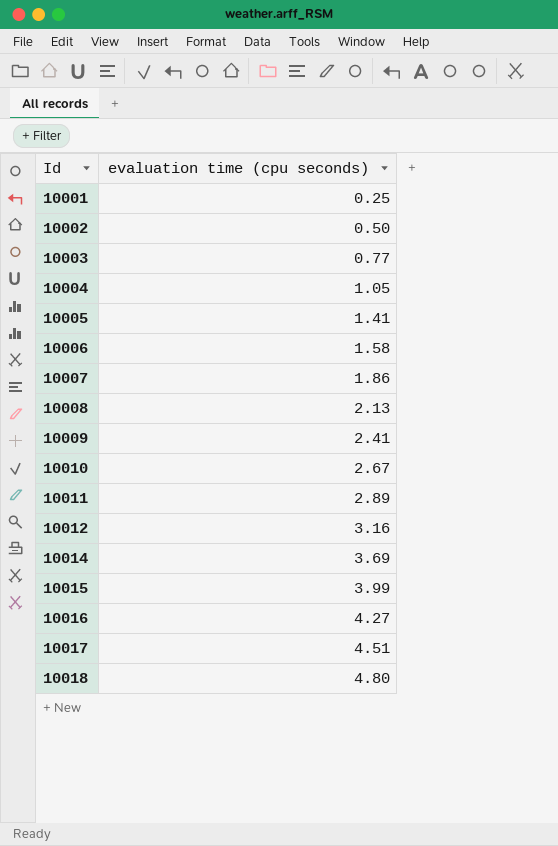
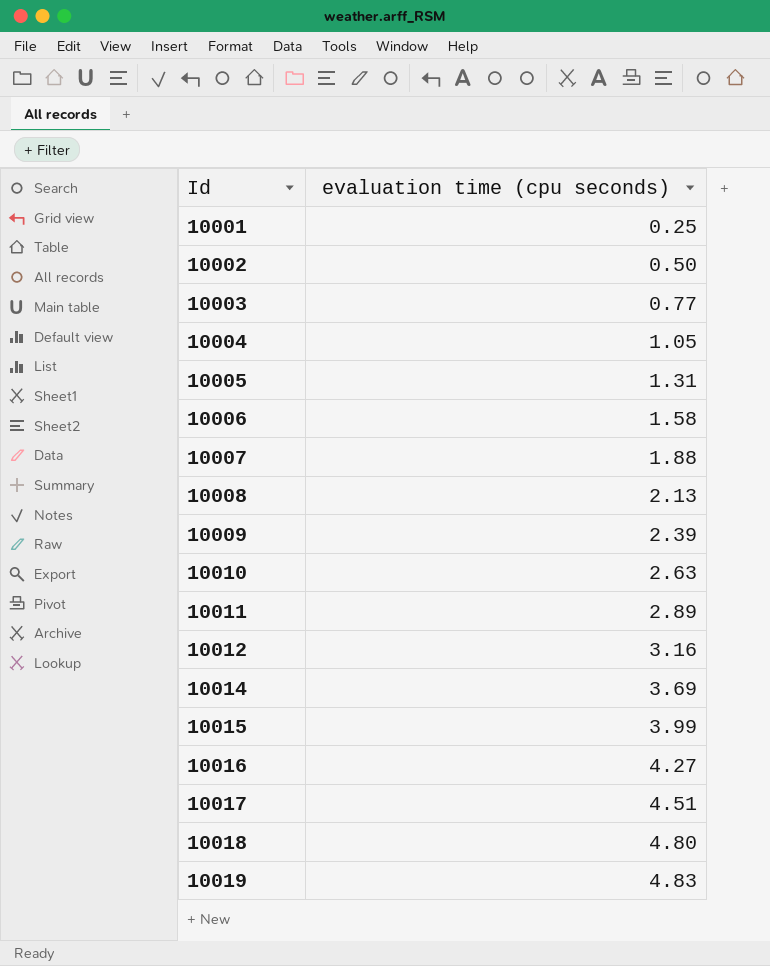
10005 | evaluation time (cpu seconds): 1.41 -> 1.31
10007 | evaluation time (cpu seconds): 1.86 -> 1.88
10009 | evaluation time (cpu seconds): 2.41 -> 2.39
10010 | evaluation time (cpu seconds): 2.67 -> 2.63
row 10019: none -> 4.83

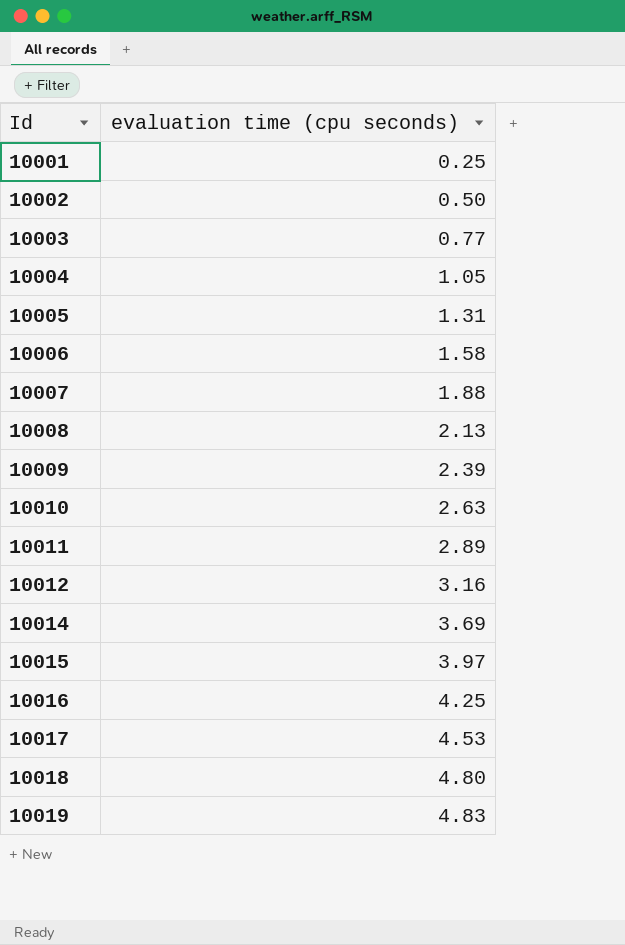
10015 | evaluation time (cpu seconds): 3.99 -> 3.97
10016 | evaluation time (cpu seconds): 4.27 -> 4.25
10017 | evaluation time (cpu seconds): 4.51 -> 4.53

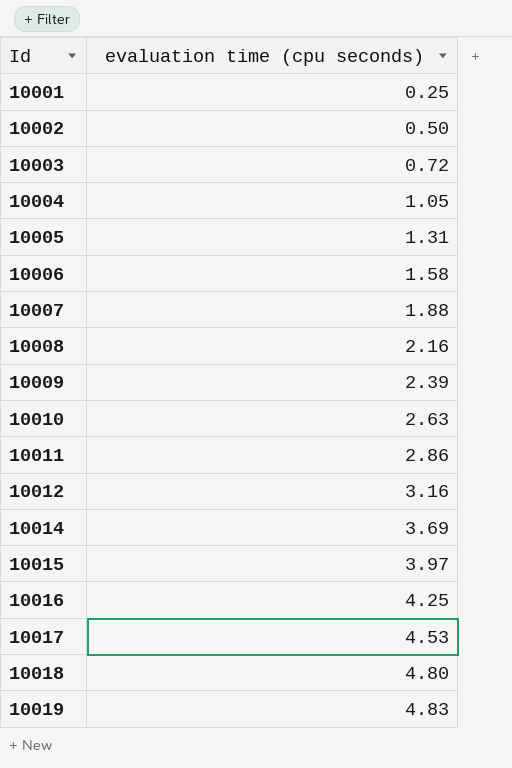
10003 | evaluation time (cpu seconds): 0.77 -> 0.72
10008 | evaluation time (cpu seconds): 2.13 -> 2.16
10011 | evaluation time (cpu seconds): 2.89 -> 2.86

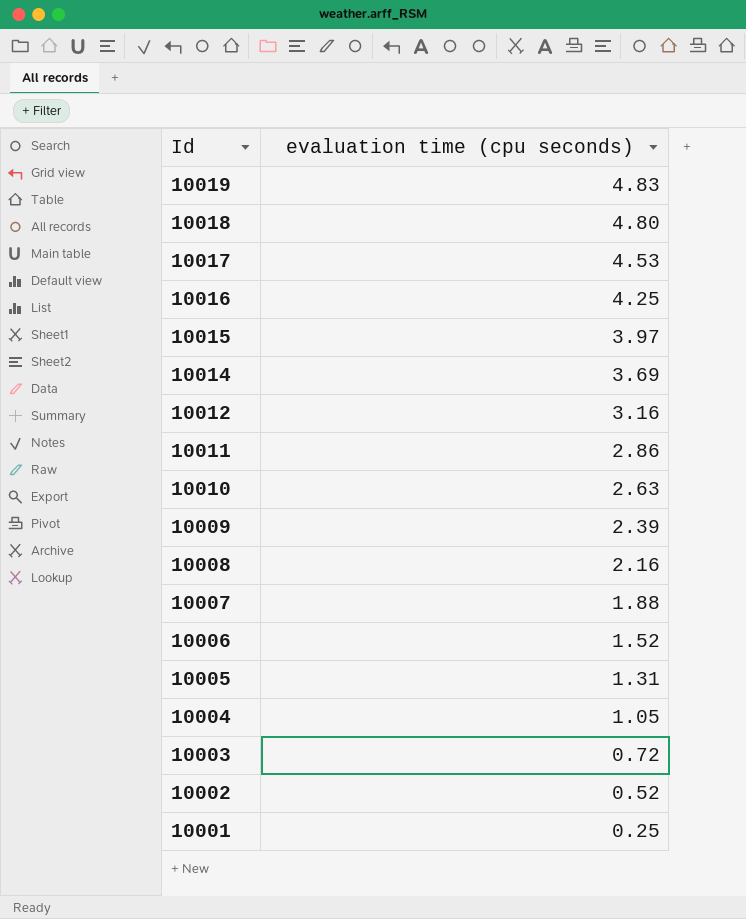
row order: Id ascending -> Id descending
10006 | evaluation time (cpu seconds): 1.58 -> 1.52
10002 | evaluation time (cpu seconds): 0.50 -> 0.52

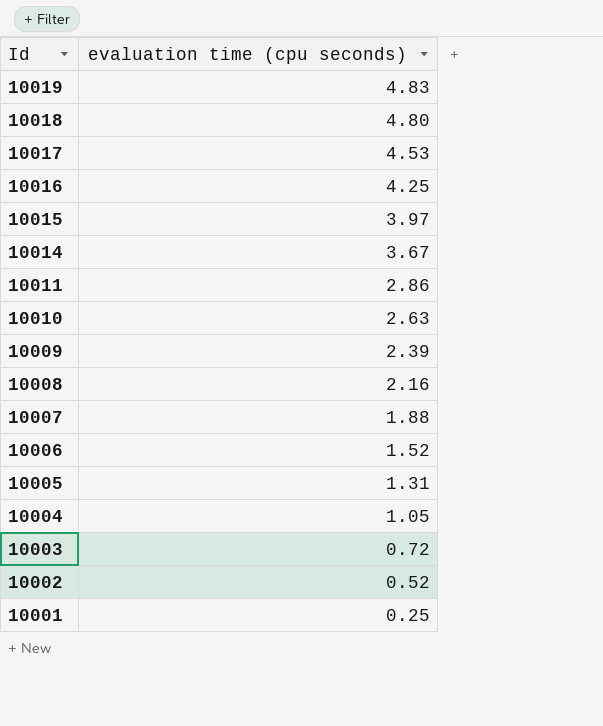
row 10012: 3.16 -> none
10014 | evaluation time (cpu seconds): 3.69 -> 3.67

